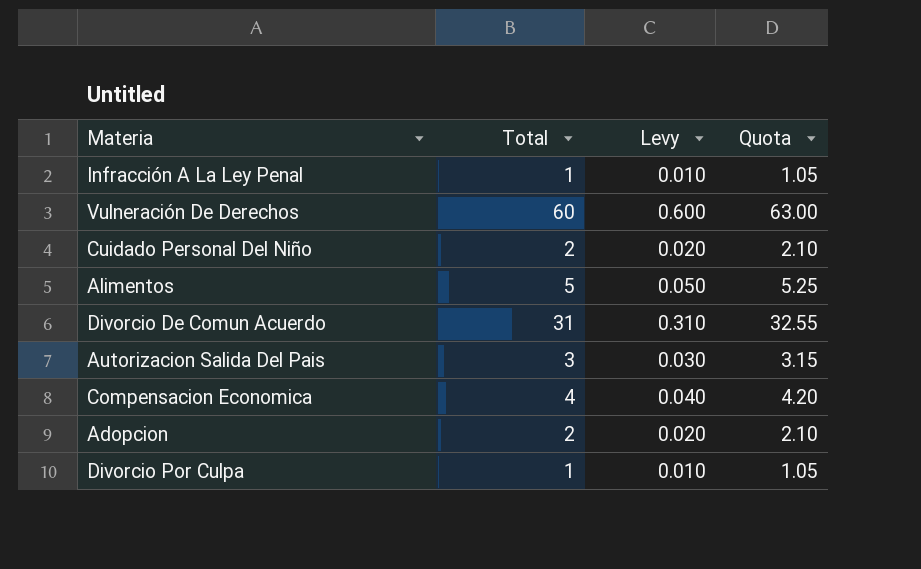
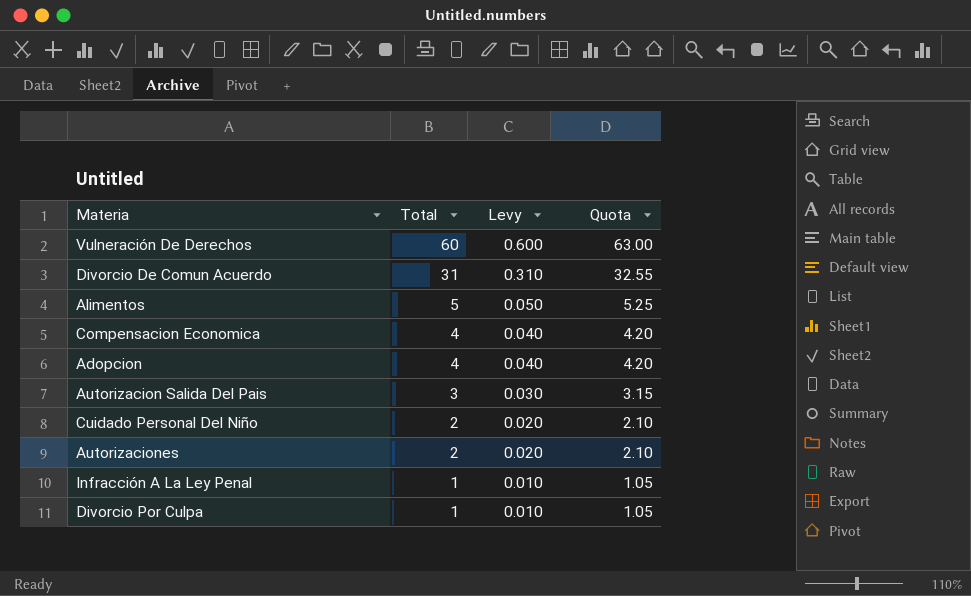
row order: none -> Total descending
Adopcion | Total: 2 -> 4
Adopcion | Levy: 0.020 -> 0.040
Adopcion | Quota: 2.10 -> 4.20
row Autorizaciones: none -> 2 | 0.020 | 2.10

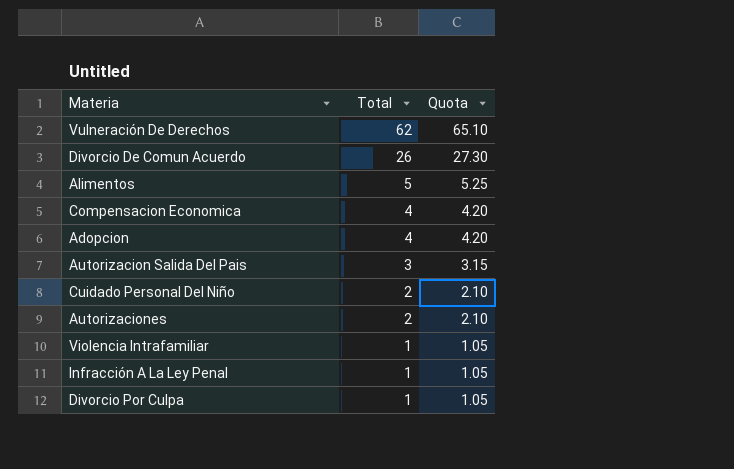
column Levy | formula: [Total] * 0.01 -> none
Vulneración De Derechos | Total: 60 -> 62
Vulneración De Derechos | Quota: 63.00 -> 65.10
Divorcio De Comun Acuerdo | Total: 31 -> 26
Divorcio De Comun Acuerdo | Quota: 32.55 -> 27.30
row Violencia Intrafamiliar: none -> 1 | 1.05

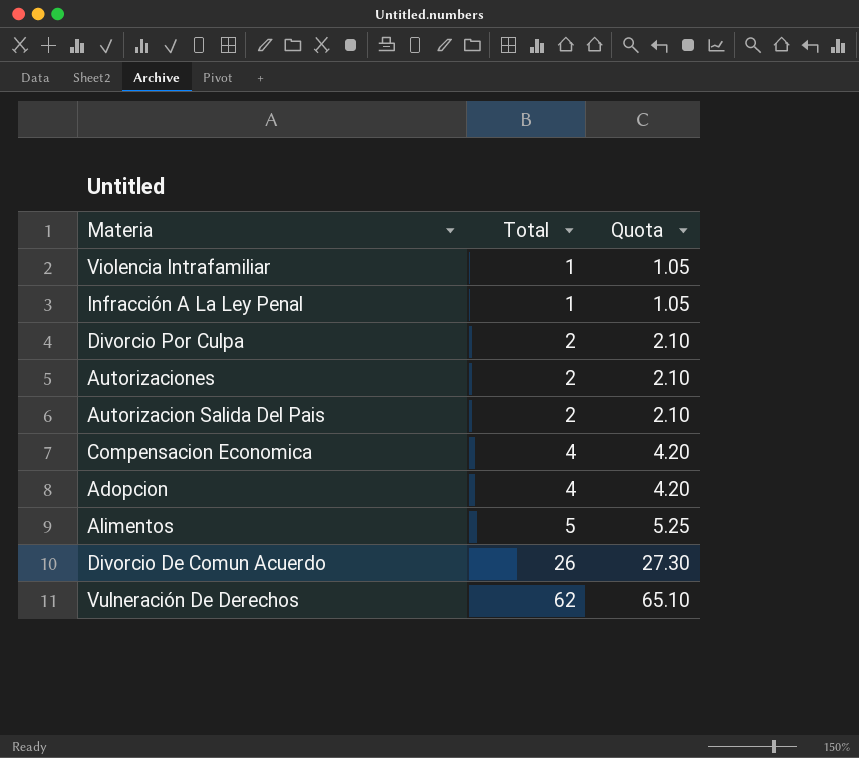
row order: Total descending -> Total ascending
row Cuidado Personal Del Niño: 2 | 2.10 -> none
Divorcio Por Culpa | Total: 1 -> 2
Divorcio Por Culpa | Quota: 1.05 -> 2.10
Autorizacion Salida Del Pais | Total: 3 -> 2
Autorizacion Salida Del Pais | Quota: 3.15 -> 2.10

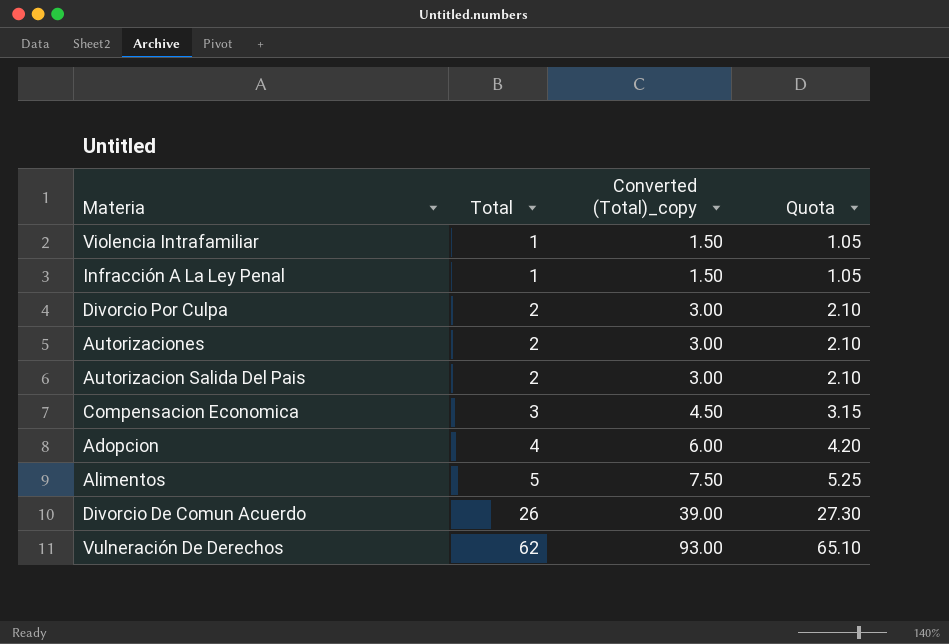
column Converted (Total)_copy | formula: none -> [Total] * 1.5
Compensacion Economica | Total: 4 -> 3
Compensacion Economica | Quota: 4.20 -> 3.15

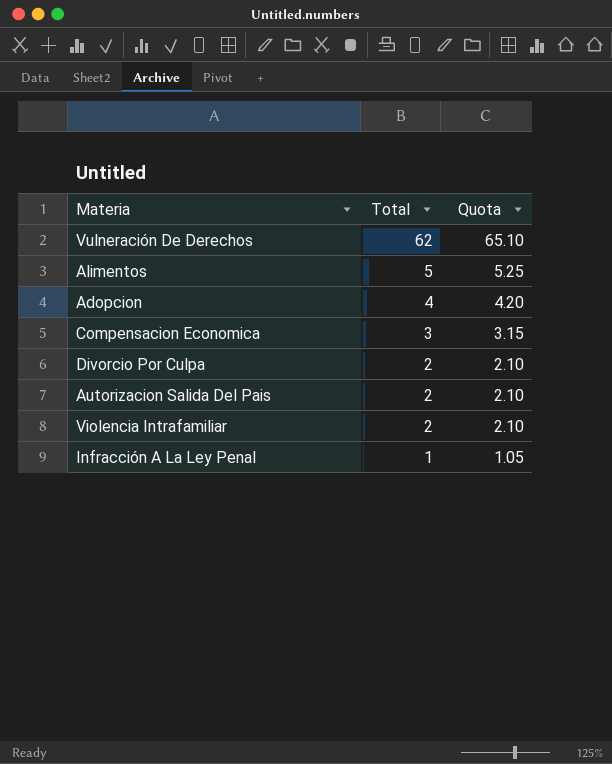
row order: Total ascending -> Total descending
column Converted (Total)_copy | formula: [Total] * 1.5 -> none
row Autorizaciones: 2 | 3.00 | 2.10 -> none
row Divorcio De Comun Acuerdo: 26 | 39.00 | 27.30 -> none
Violencia Intrafamiliar | Total: 1 -> 2
Violencia Intrafamiliar | Quota: 1.05 -> 2.10

